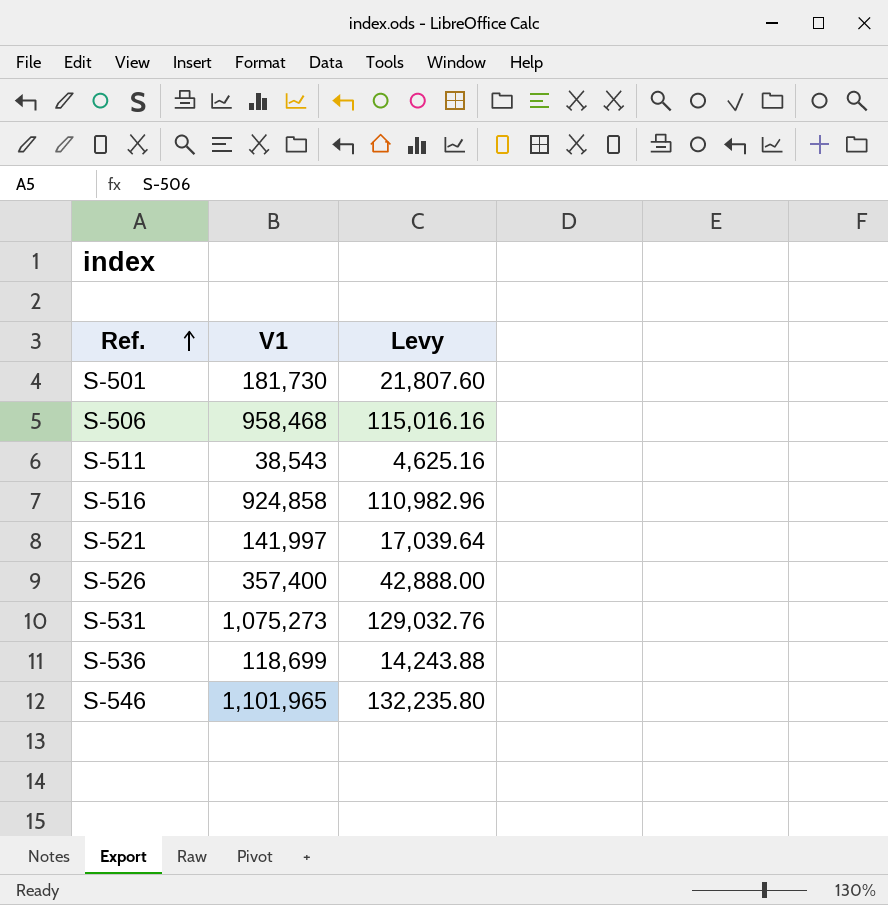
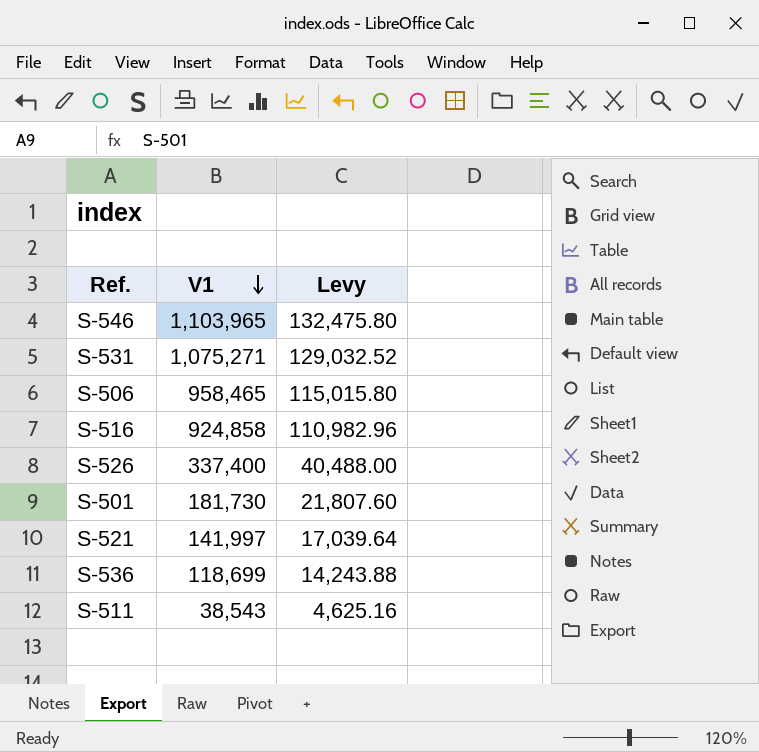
row order: Ref. ascending -> V1 descending
S-546 | V1: 1,101,965 -> 1,103,965
S-546 | Levy: 132,235.80 -> 132,475.80
S-531 | V1: 1,075,273 -> 1,075,271
S-531 | Levy: 129,032.76 -> 129,032.52
S-506 | V1: 958,468 -> 958,465
S-506 | Levy: 115,016.16 -> 115,015.80
S-526 | V1: 357,400 -> 337,400
S-526 | Levy: 42,888.00 -> 40,488.00

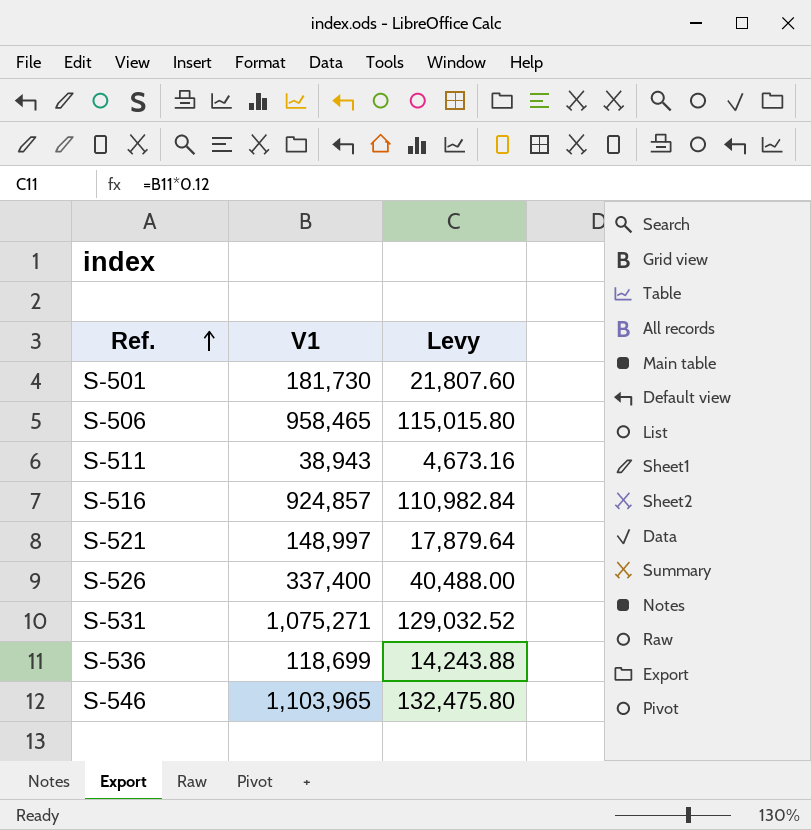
row order: V1 descending -> Ref. ascending
S-511 | V1: 38,543 -> 38,943
S-511 | Levy: 4,625.16 -> 4,673.16
S-516 | V1: 924,858 -> 924,857
S-516 | Levy: 110,982.96 -> 110,982.84
S-521 | V1: 141,997 -> 148,997
S-521 | Levy: 17,039.64 -> 17,879.64

